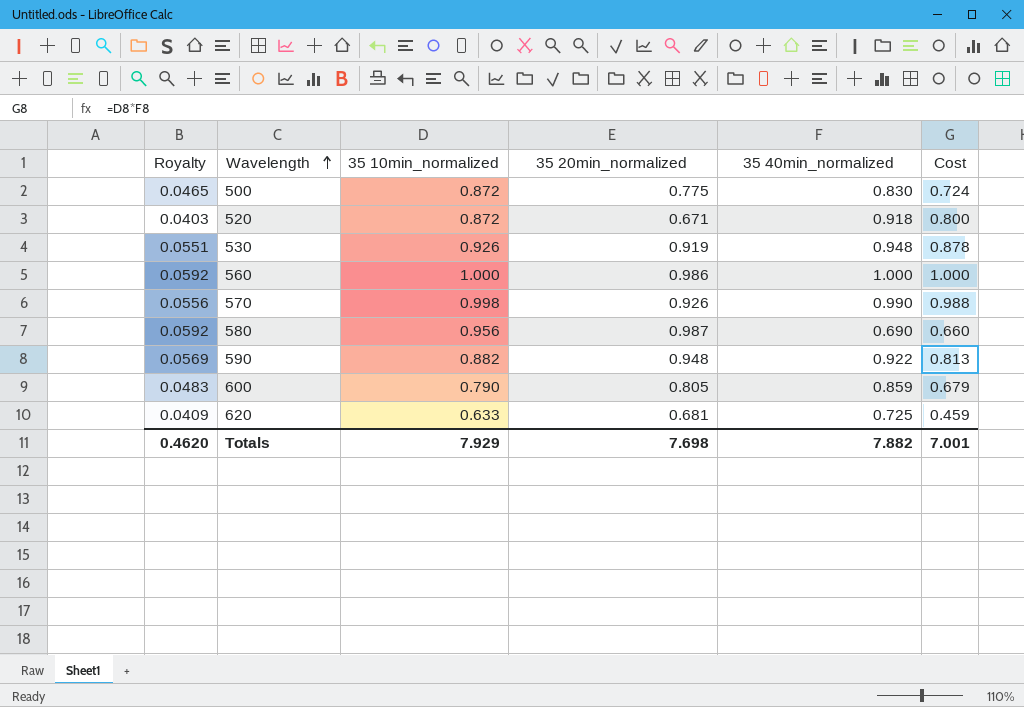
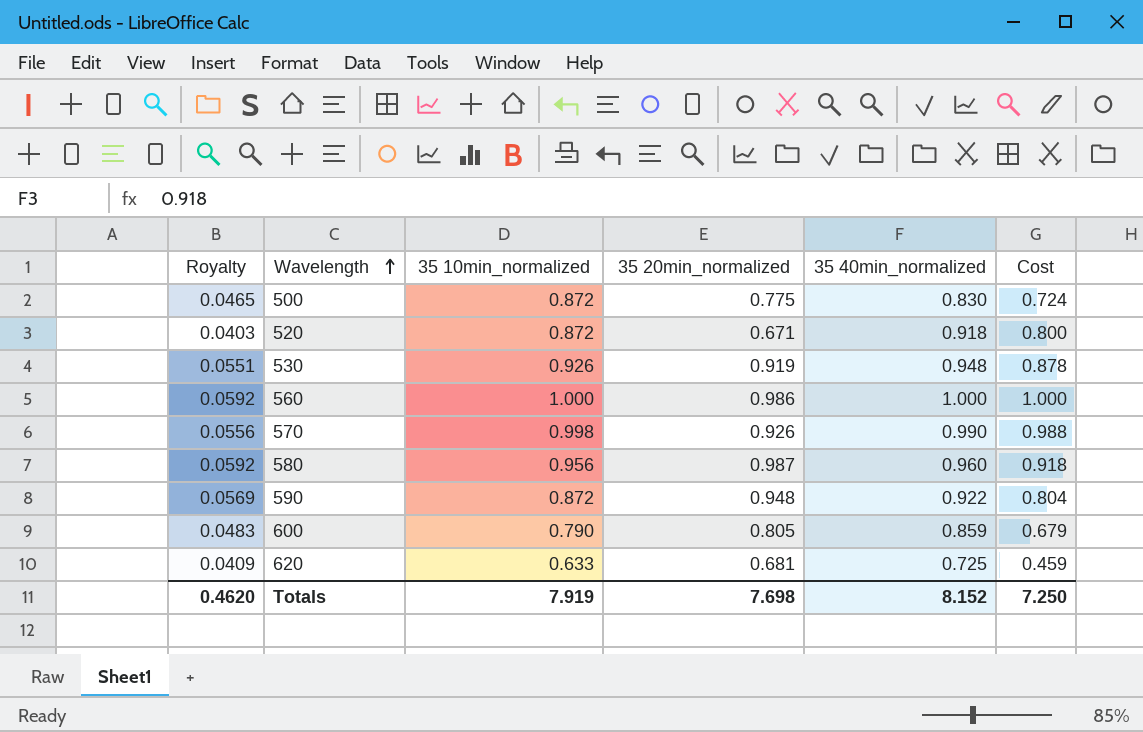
580 | 35 40min_normalized: 0.690 -> 0.960
580 | Cost: 0.660 -> 0.918
590 | 35 10min_normalized: 0.882 -> 0.872
590 | Cost: 0.813 -> 0.804
Totals | 35 10min_normalized: 7.929 -> 7.919
Totals | 35 40min_normalized: 7.882 -> 8.152
Totals | Cost: 7.001 -> 7.250

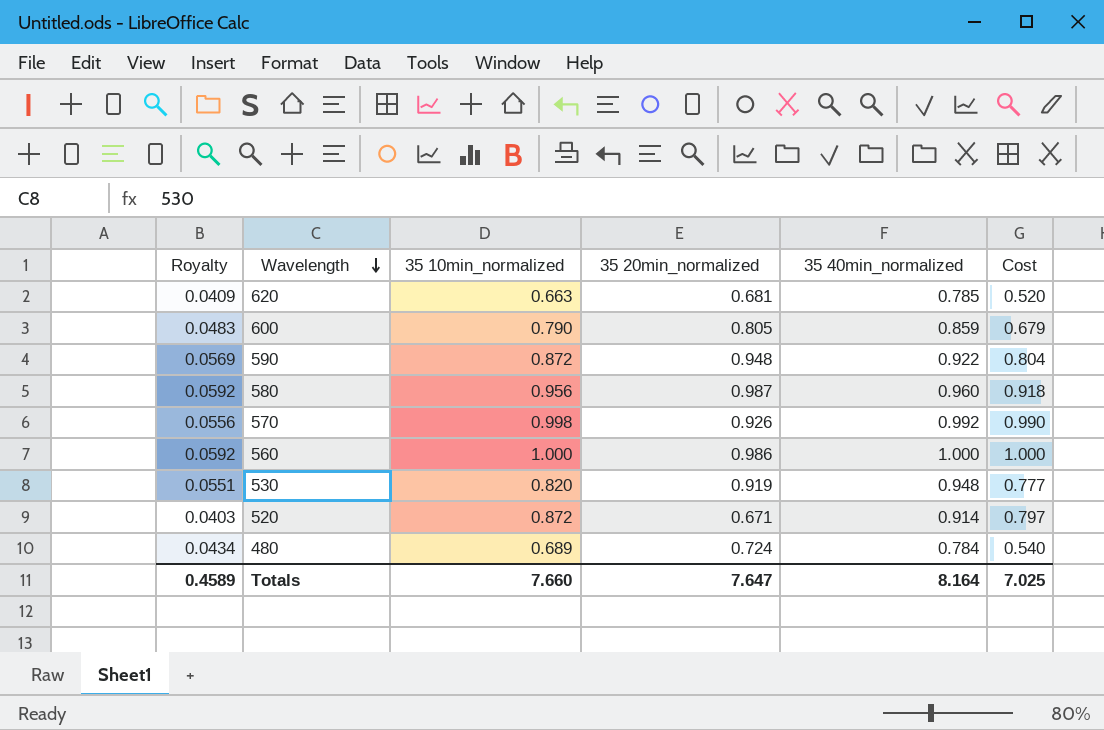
row order: Wavelength ascending -> Wavelength descending
row 500: 0.0465 | 0.872 | 0.775 | 0.830 | 0.724 -> none
620 | 35 10min_normalized: 0.633 -> 0.663
620 | 35 40min_normalized: 0.725 -> 0.785
620 | Cost: 0.459 -> 0.520
570 | 35 40min_normalized: 0.990 -> 0.992
570 | Cost: 0.988 -> 0.990
530 | 35 10min_normalized: 0.926 -> 0.820
530 | Cost: 0.878 -> 0.777
520 | 35 40min_normalized: 0.918 -> 0.914
520 | Cost: 0.800 -> 0.797
row 480: none -> 0.0434 | 0.689 | 0.724 | 0.784 | 0.540
Totals | Royalty: 0.4620 -> 0.4589
Totals | 35 10min_normalized: 7.919 -> 7.660
Totals | 35 20min_normalized: 7.698 -> 7.647
Totals | 35 40min_normalized: 8.152 -> 8.164
Totals | Cost: 7.250 -> 7.025

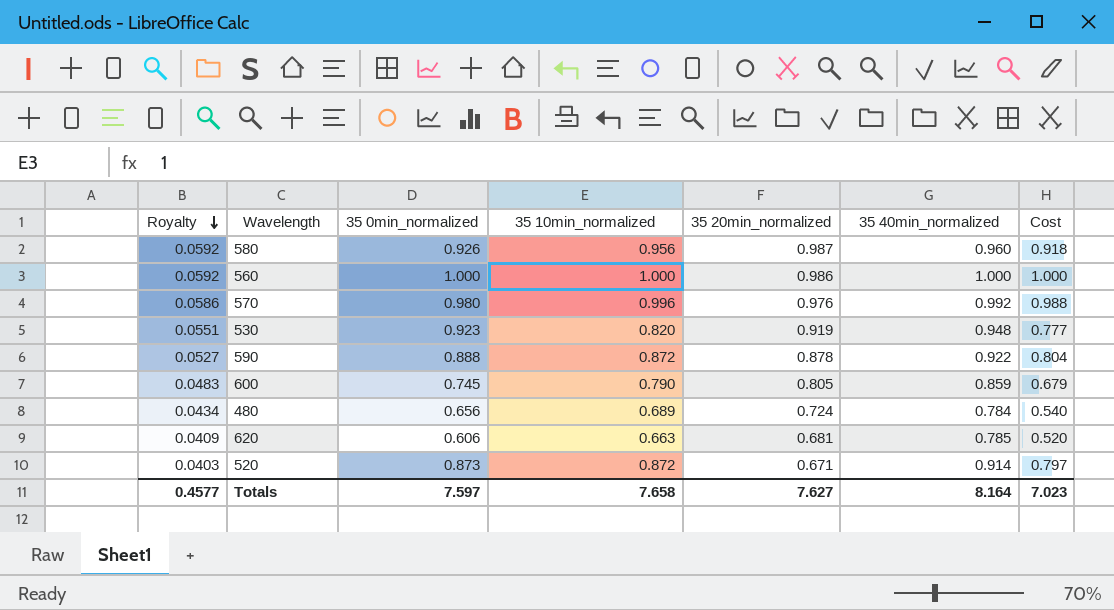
row order: Wavelength descending -> Royalty descending
column 35 0min_normalized | position: none -> 3
570 | Royalty: 0.0556 -> 0.0586
570 | 35 10min_normalized: 0.998 -> 0.996
570 | 35 20min_normalized: 0.926 -> 0.976
570 | Cost: 0.990 -> 0.988
590 | Royalty: 0.0569 -> 0.0527
590 | 35 20min_normalized: 0.948 -> 0.878
Totals | Royalty: 0.4589 -> 0.4577
Totals | 35 10min_normalized: 7.660 -> 7.658
Totals | 35 20min_normalized: 7.647 -> 7.627
Totals | Cost: 7.025 -> 7.023

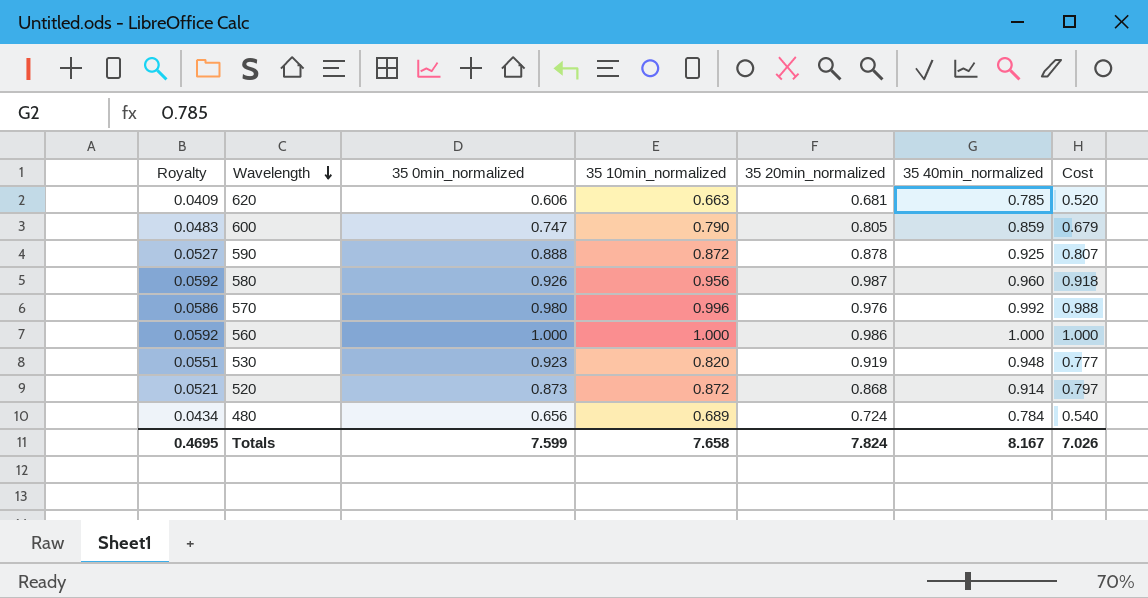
row order: Royalty descending -> Wavelength descending
600 | 35 0min_normalized: 0.745 -> 0.747
590 | 35 40min_normalized: 0.922 -> 0.925
590 | Cost: 0.804 -> 0.807
520 | Royalty: 0.0403 -> 0.0521
520 | 35 20min_normalized: 0.671 -> 0.868
Totals | Royalty: 0.4577 -> 0.4695
Totals | 35 0min_normalized: 7.597 -> 7.599
Totals | 35 20min_normalized: 7.627 -> 7.824
Totals | 35 40min_normalized: 8.164 -> 8.167
Totals | Cost: 7.023 -> 7.026

